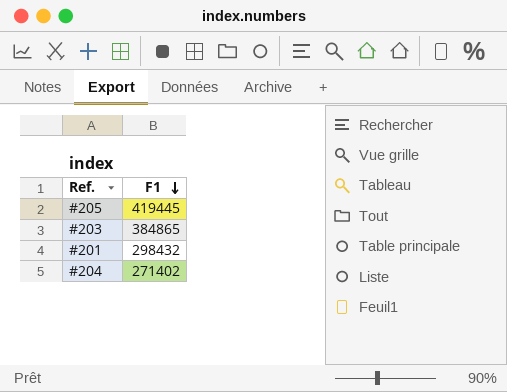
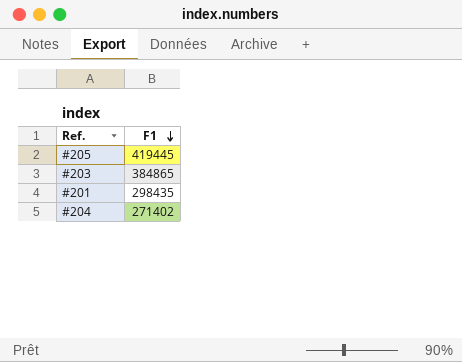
#201 | F1: 298432 -> 298435

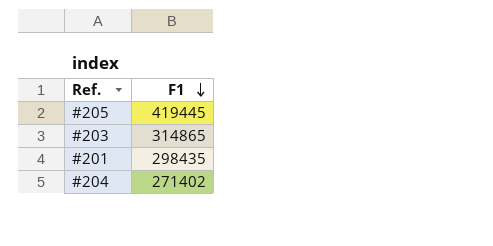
#203 | F1: 384865 -> 314865

